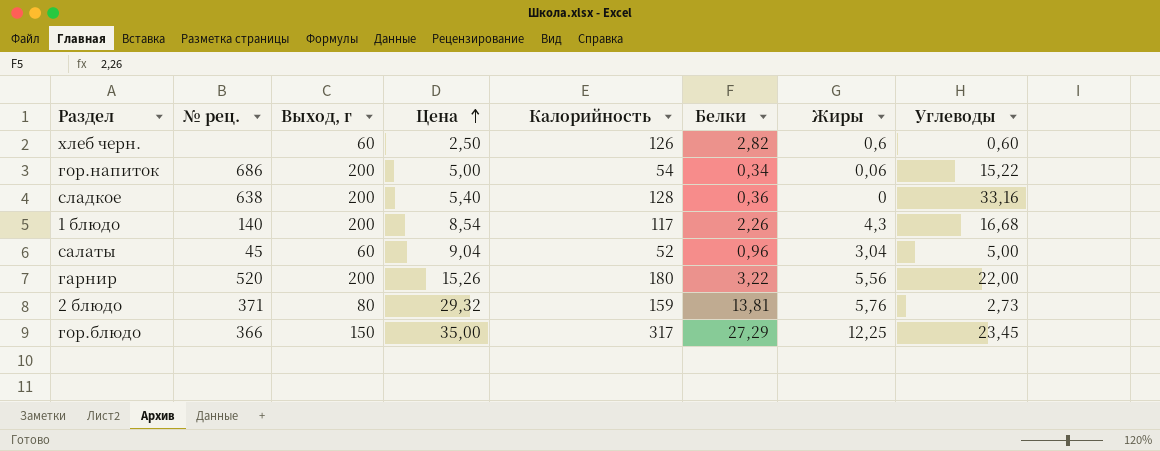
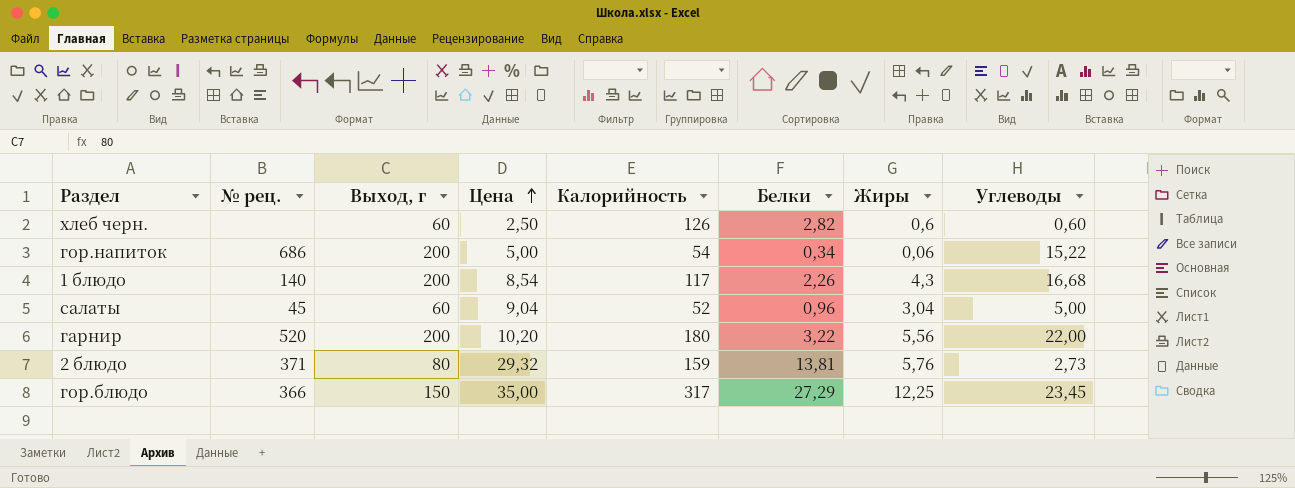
row сладкое: 638 | 200 | 5,40 | 128 | 0,36 | 0 | 33,16 -> none
гарнир | Цена: 15,26 -> 10,20

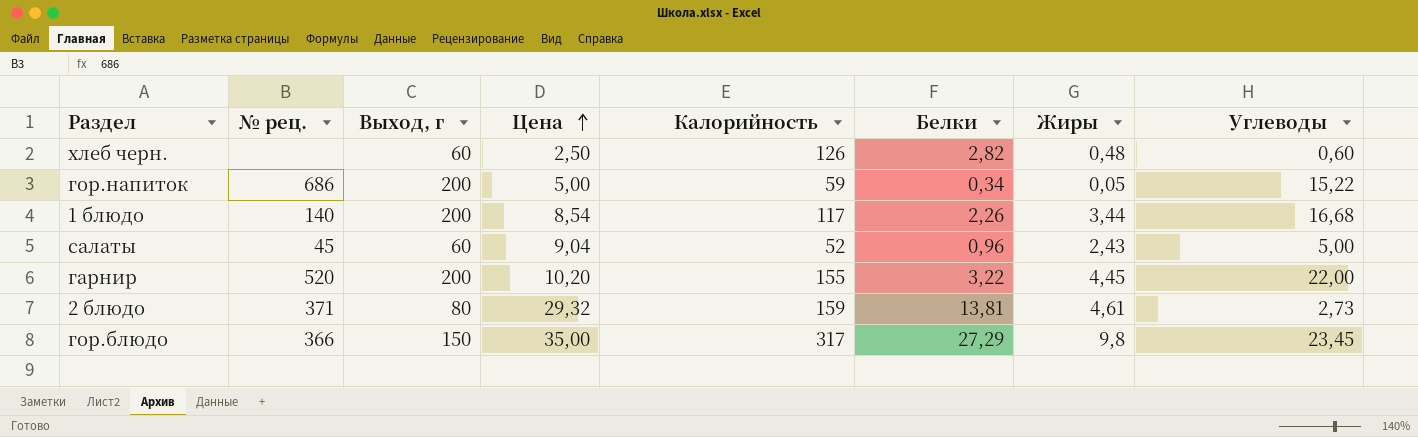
хлеб черн. | Жиры: 0,6 -> 0,48
гор.напиток | Калорийность: 54 -> 59
гор.напиток | Жиры: 0,06 -> 0,05
1 блюдо | Жиры: 4,3 -> 3,44
салаты | Жиры: 3,04 -> 2,43
гарнир | Калорийность: 180 -> 155
гарнир | Жиры: 5,56 -> 4,45
2 блюдо | Жиры: 5,76 -> 4,61
гор.блюдо | Жиры: 12,25 -> 9,8

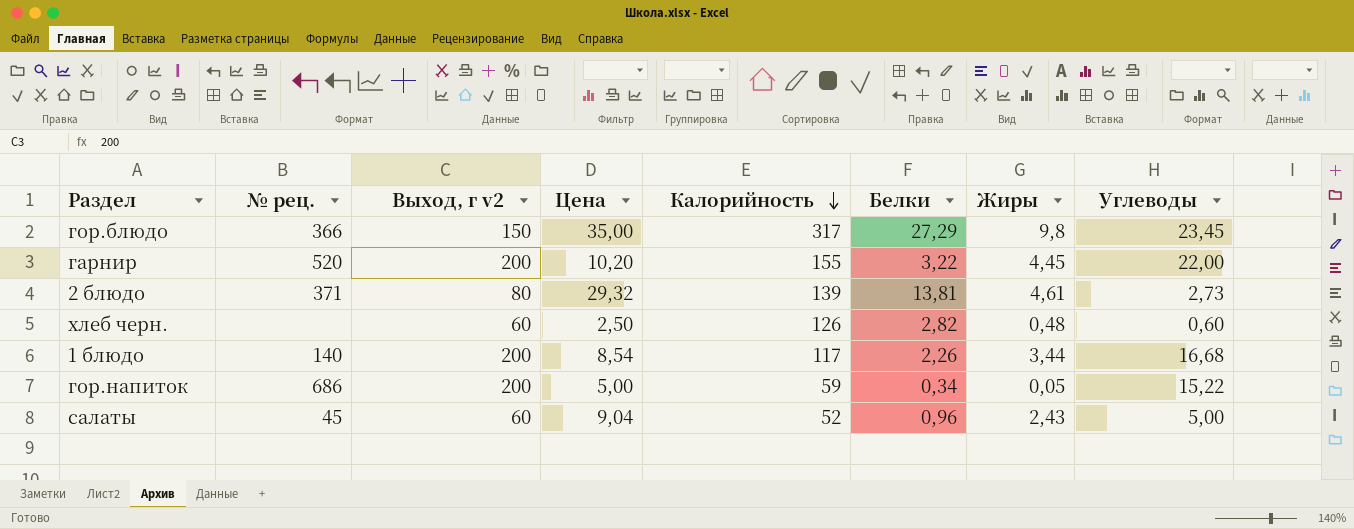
row order: Цена ascending -> Калорийность descending
column name: Выход, г -> Выход, г v2
2 блюдо | Калорийность: 159 -> 139

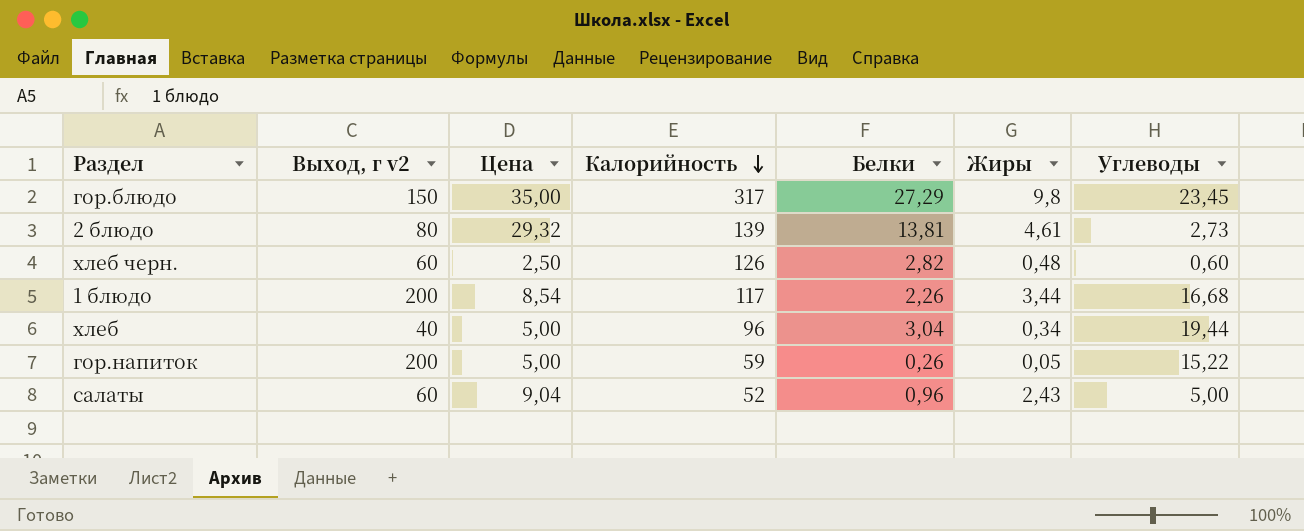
column № рец. | position: 2 -> none
row гарнир: 520 | 200 | 10,20 | 155 | 3,22 | 4,45 | 22,00 -> none
row хлеб: none -> 40 | 5,00 | 96 | 3,04 | 0,34 | 19,44
гор.напиток | Белки: 0,34 -> 0,26

